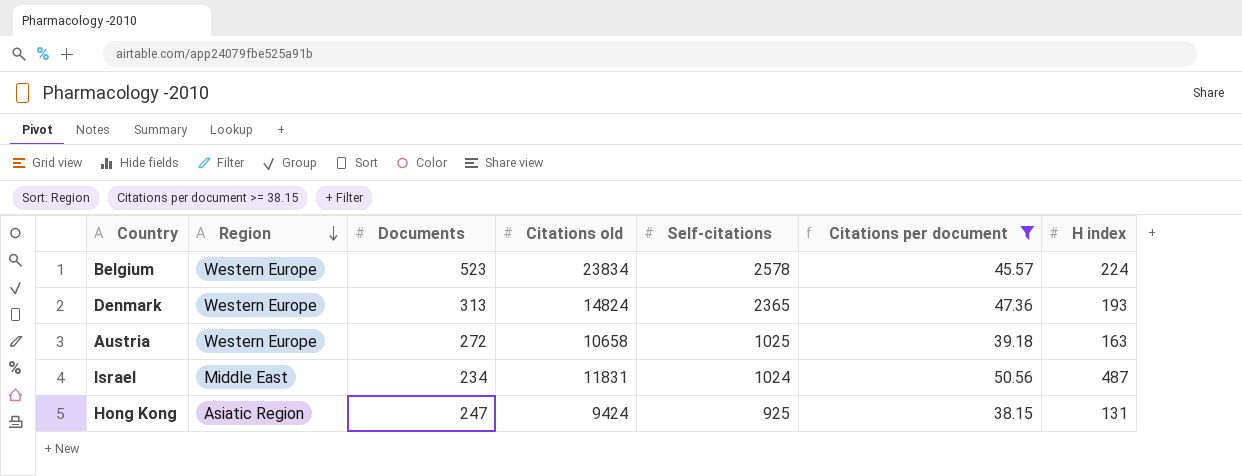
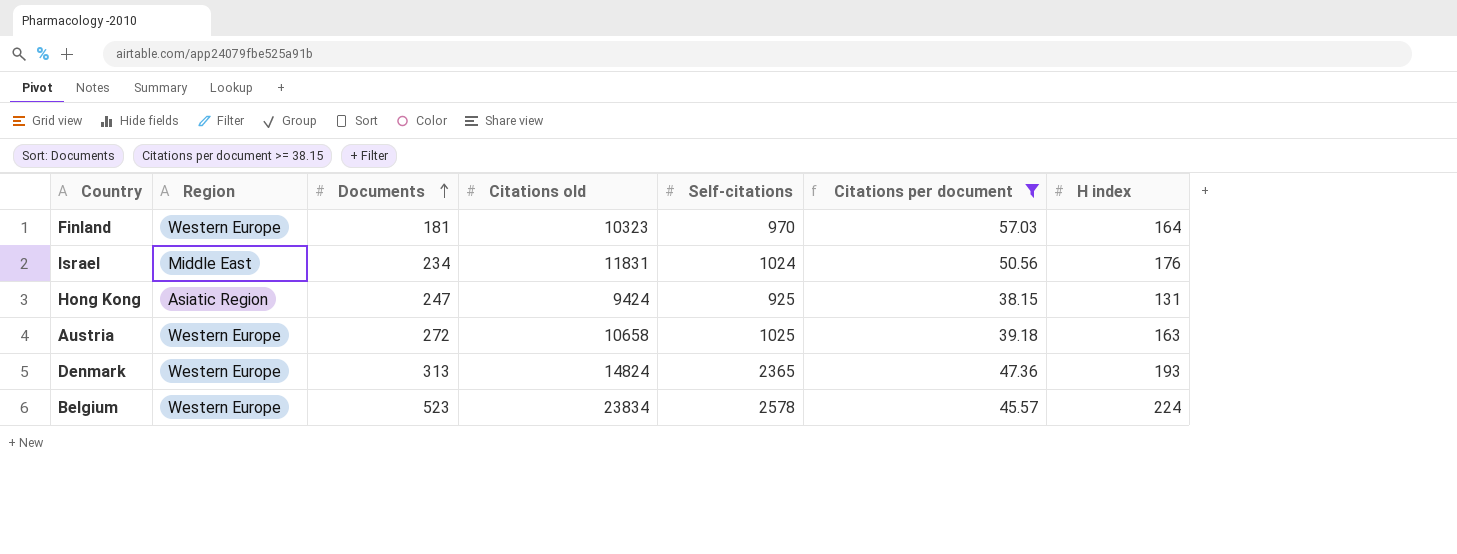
row order: Region descending -> Documents ascending
row Finland: none -> Western Europe | 181 | 10323 | 970 | 57.03 | 164
Israel | H index: 487 -> 176

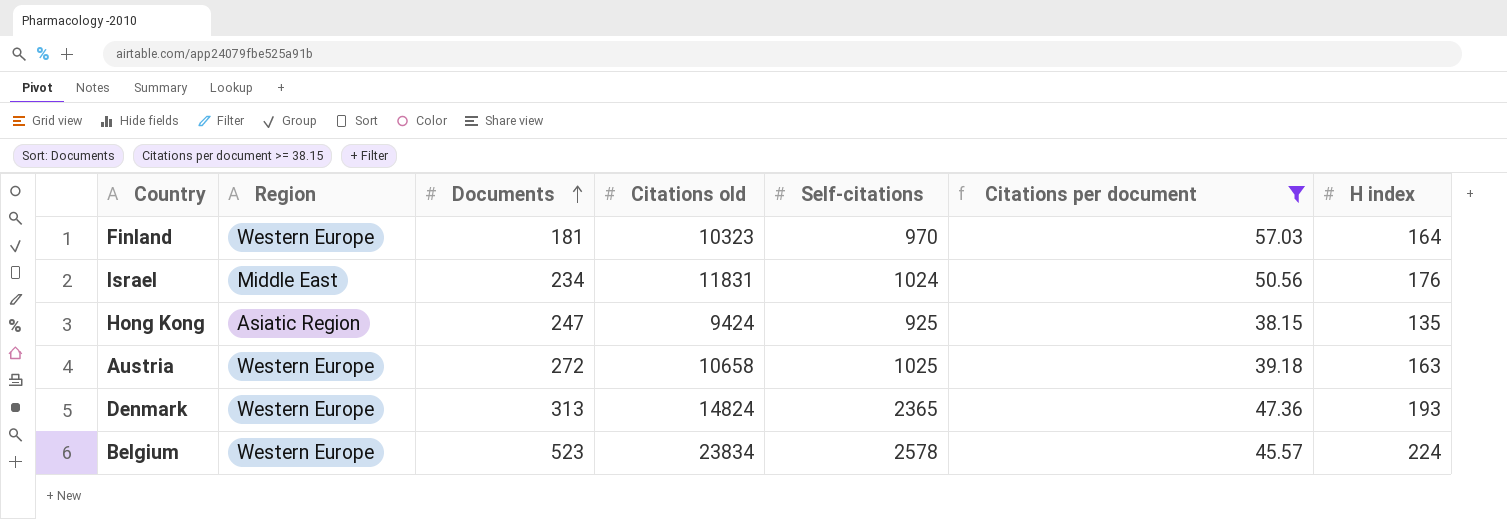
Hong Kong | H index: 131 -> 135

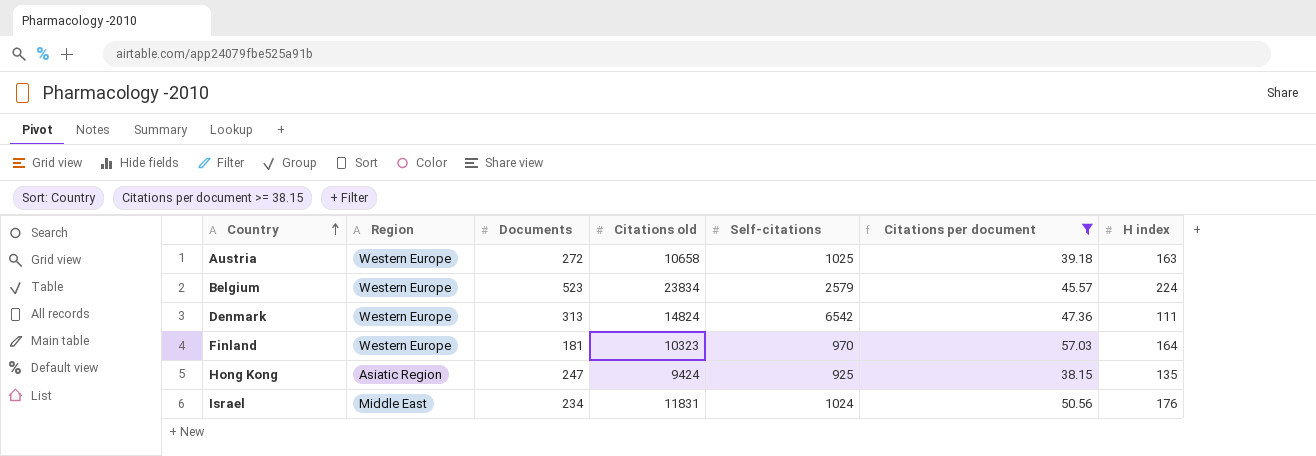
row order: Documents ascending -> Country ascending
Belgium | Self-citations: 2578 -> 2579
Denmark | Self-citations: 2365 -> 6542
Denmark | H index: 193 -> 111

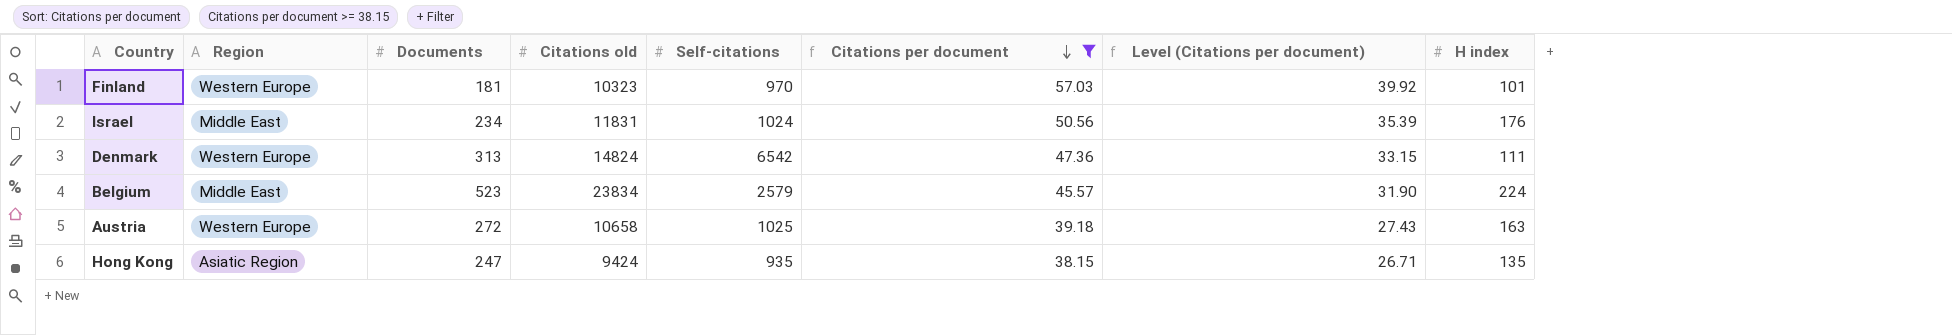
row order: Country ascending -> Citations per document descending
column Level (Citations per document) | formula: none -> [Citations per document] * 0.7
Finland | H index: 164 -> 101
Belgium | Region: Western Europe -> Middle East
Hong Kong | Self-citations: 925 -> 935

